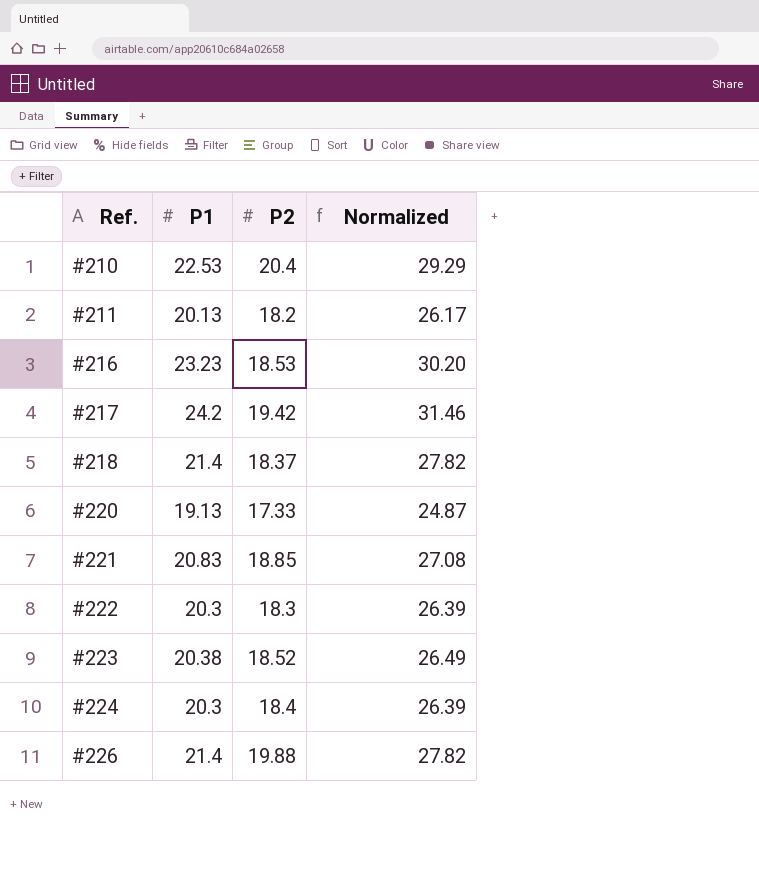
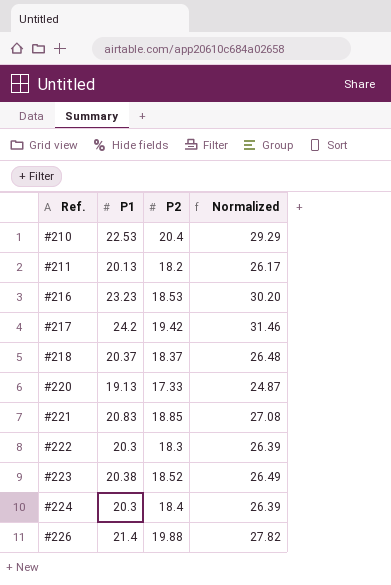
#218 | P1: 21.4 -> 20.37
#218 | Normalized: 27.82 -> 26.48

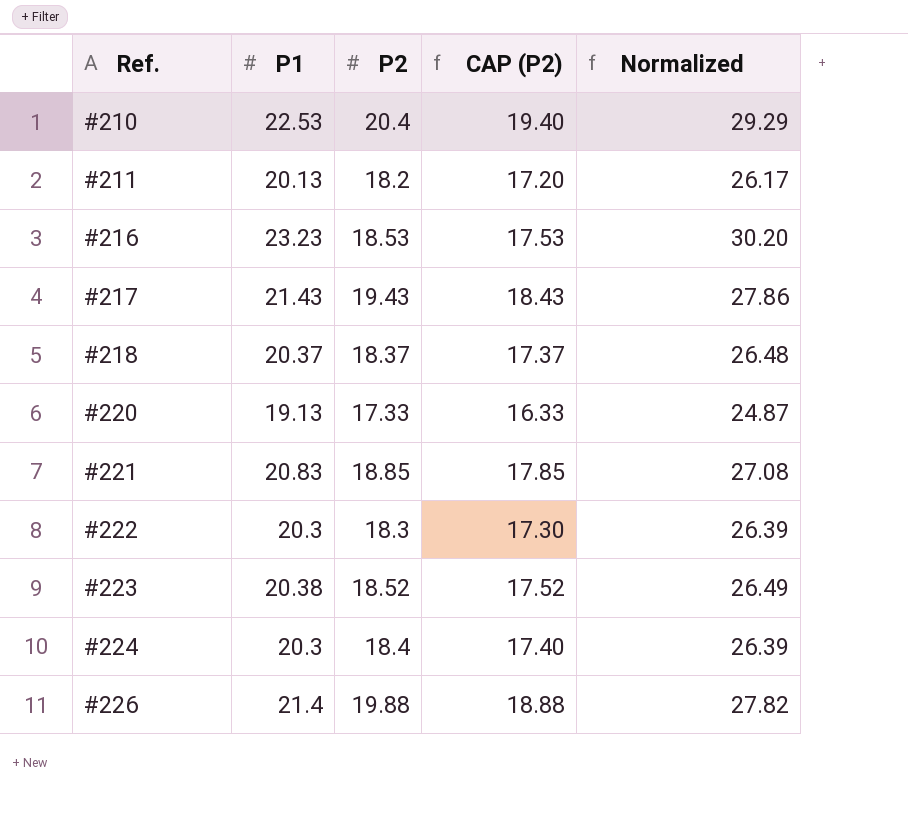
column CAP (P2) | formula: none -> [P2] - 1
#217 | P1: 24.2 -> 21.43
#217 | P2: 19.42 -> 19.43
#217 | Normalized: 31.46 -> 27.86

